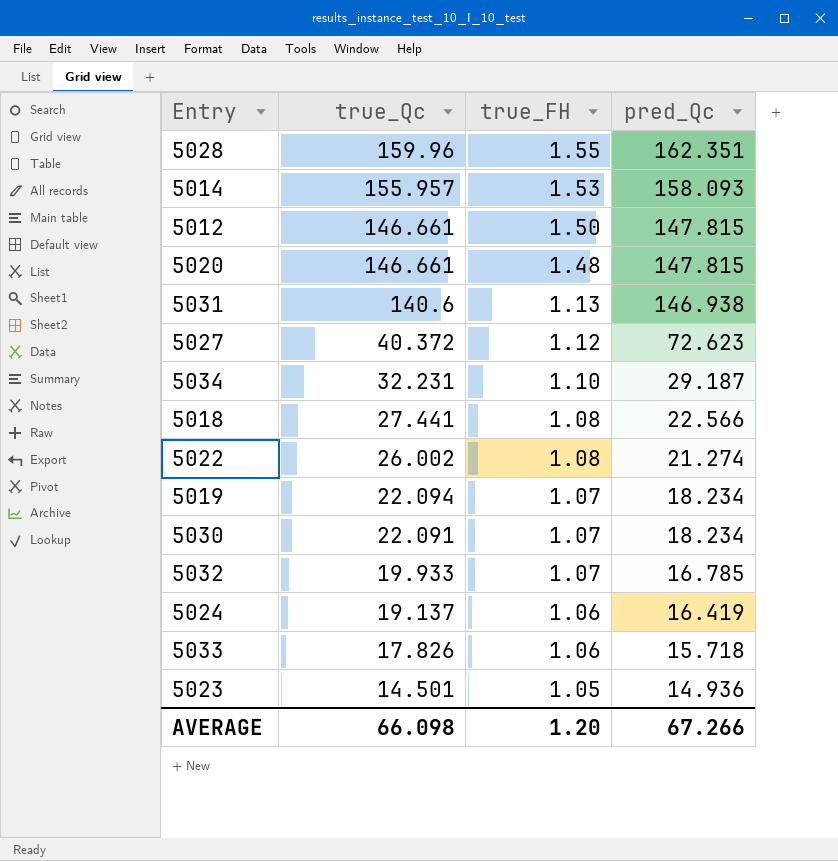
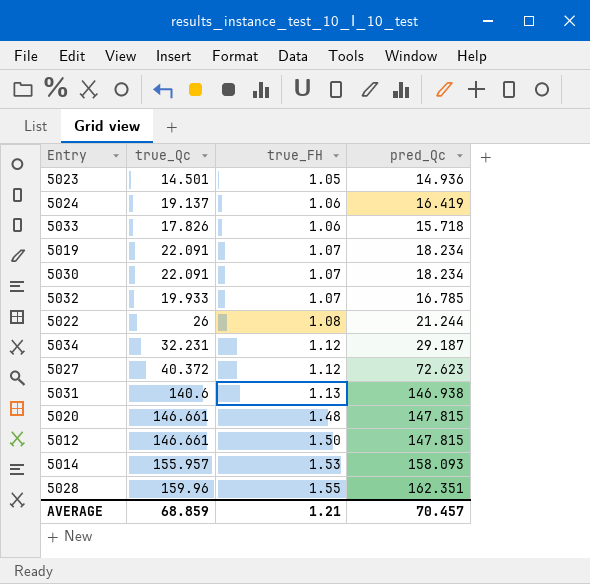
row order: true_Qc descending -> true_FH ascending
row 5018: 27.441 | 1.08 | 22.566 -> none
5019 | true_Qc: 22.094 -> 22.091
5022 | true_Qc: 26.002 -> 26
5022 | pred_Qc: 21.274 -> 21.244
5034 | true_FH: 1.10 -> 1.12
AVERAGE | true_Qc: 66.098 -> 68.859
AVERAGE | true_FH: 1.20 -> 1.21
AVERAGE | pred_Qc: 67.266 -> 70.457

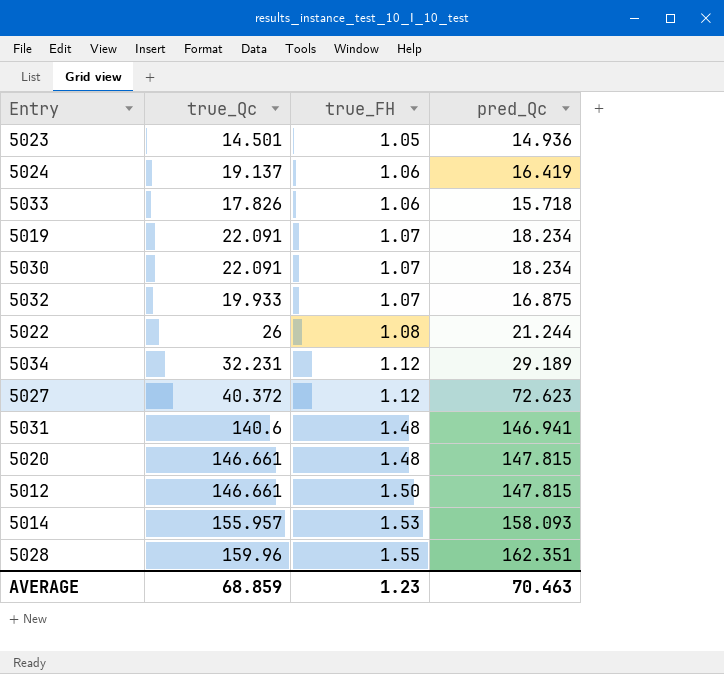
5032 | pred_Qc: 16.785 -> 16.875
5034 | pred_Qc: 29.187 -> 29.189
5031 | true_FH: 1.13 -> 1.48
5031 | pred_Qc: 146.938 -> 146.941
AVERAGE | true_FH: 1.21 -> 1.23
AVERAGE | pred_Qc: 70.457 -> 70.463

